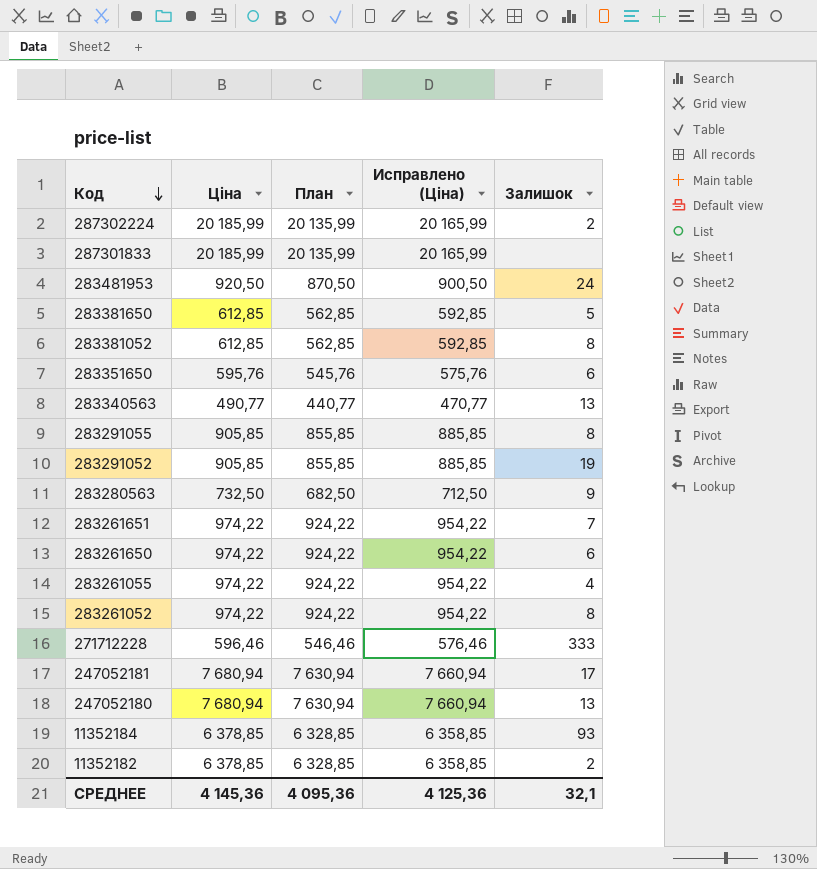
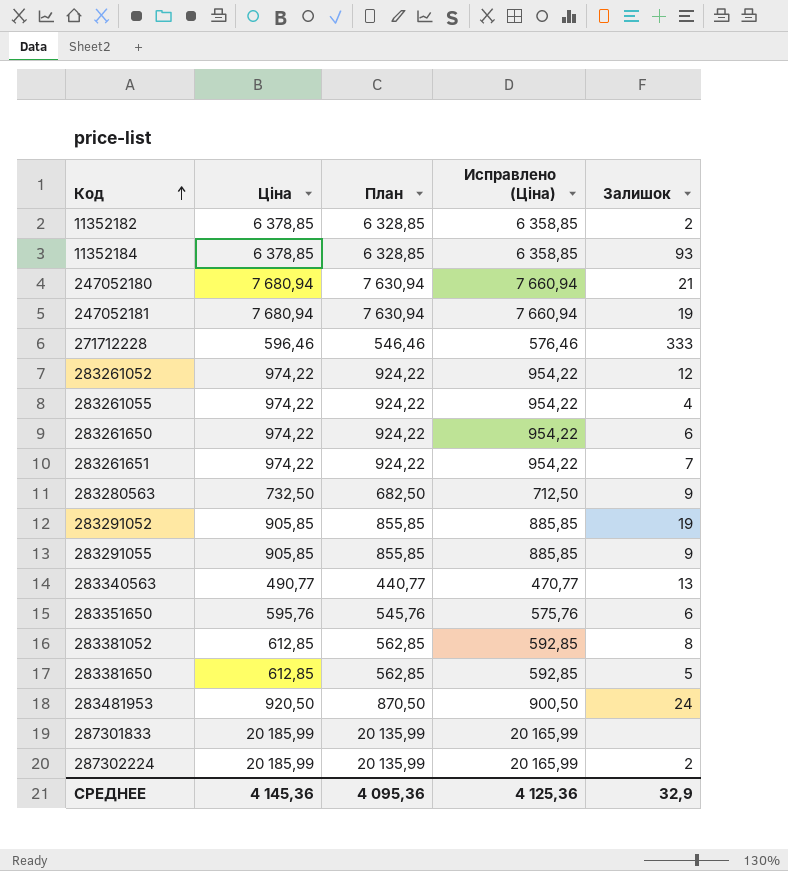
row order: Код descending -> Код ascending
247052180 | Залишок: 13 -> 21
247052181 | Залишок: 17 -> 19
283261052 | Залишок: 8 -> 12
283291055 | Залишок: 8 -> 9
СРЕДНЕЕ | Залишок: 32,1 -> 32,9

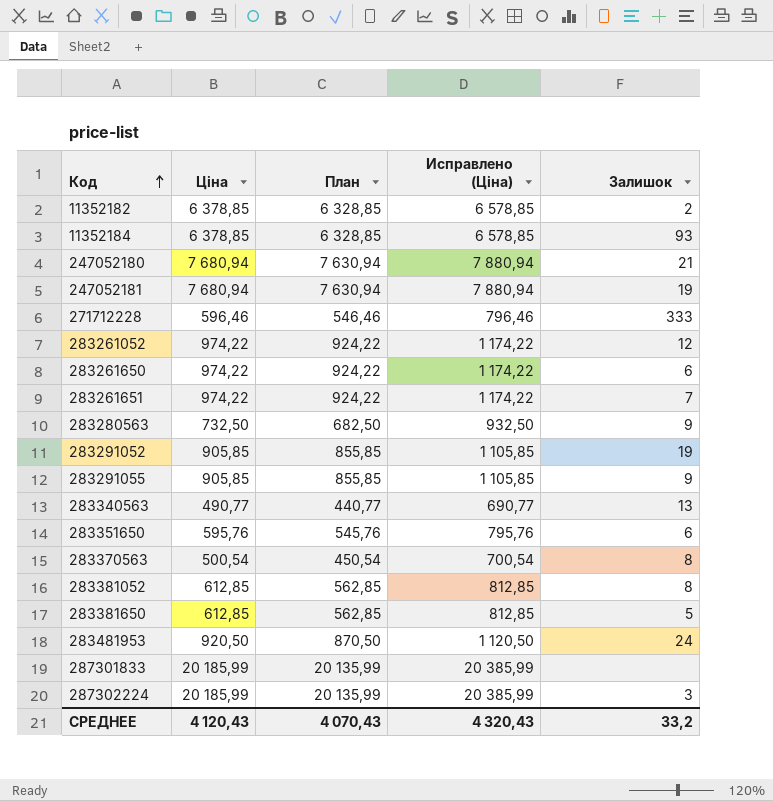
column Исправлено (Ціна) | formula: [Ціна] - 20 -> [Ціна] + 200
row 283261055: 974,22 | 924,22 | 954,22 | 4 -> none
row 283370563: none -> 500,54 | 450,54 | 700,54 | 8
287302224 | Залишок: 2 -> 3
СРЕДНЕЕ | Ціна: 4 145,36 -> 4 120,43
СРЕДНЕЕ | План: 4 095,36 -> 4 070,43
СРЕДНЕЕ | Исправлено (Ціна): 4 125,36 -> 4 320,43
СРЕДНЕЕ | Залишок: 32,9 -> 33,2

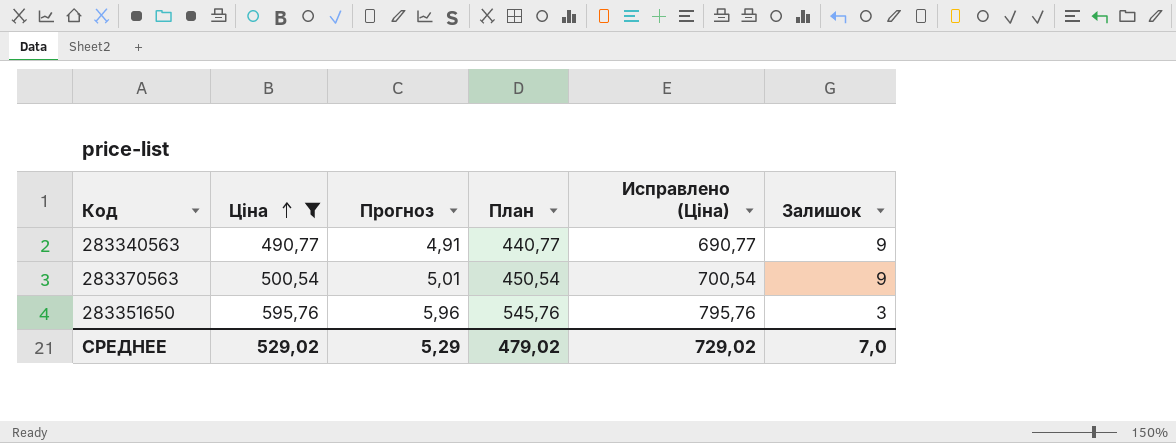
filter: none -> Ціна <= 595,76
row order: Код ascending -> Ціна ascending
column Прогноз | formula: none -> [Ціна] * 0,01
283340563 | Залишок: 13 -> 9
283370563 | Залишок: 8 -> 9
283351650 | Залишок: 6 -> 3
СРЕДНЕЕ | Ціна: 4 120,43 -> 529,02
СРЕДНЕЕ | План: 4 070,43 -> 479,02
СРЕДНЕЕ | Исправлено (Ціна): 4 320,43 -> 729,02
СРЕДНЕЕ | Залишок: 33,2 -> 7,0

